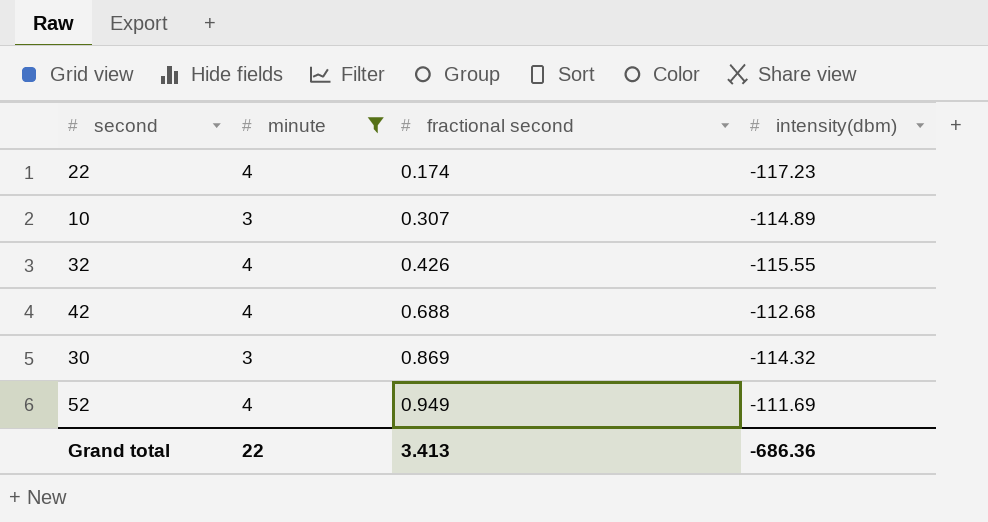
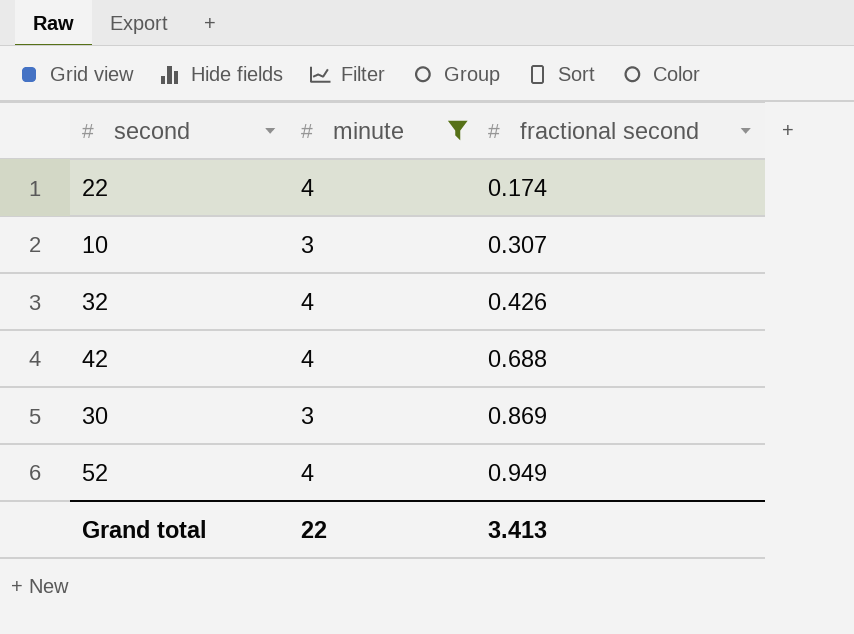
column intensity(dbm) | position: 4 -> none

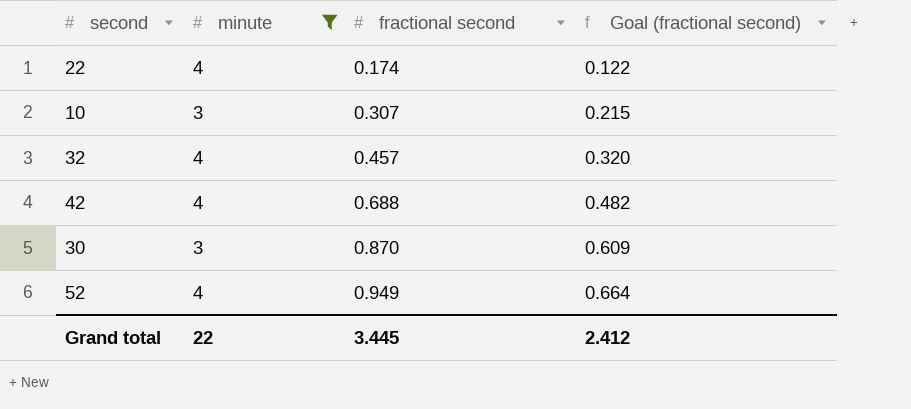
column Goal (fractional second) | formula: none -> [fractional second] * 0.7
32 | fractional second: 0.426 -> 0.457
30 | fractional second: 0.869 -> 0.870
Grand total | fractional second: 3.413 -> 3.445

